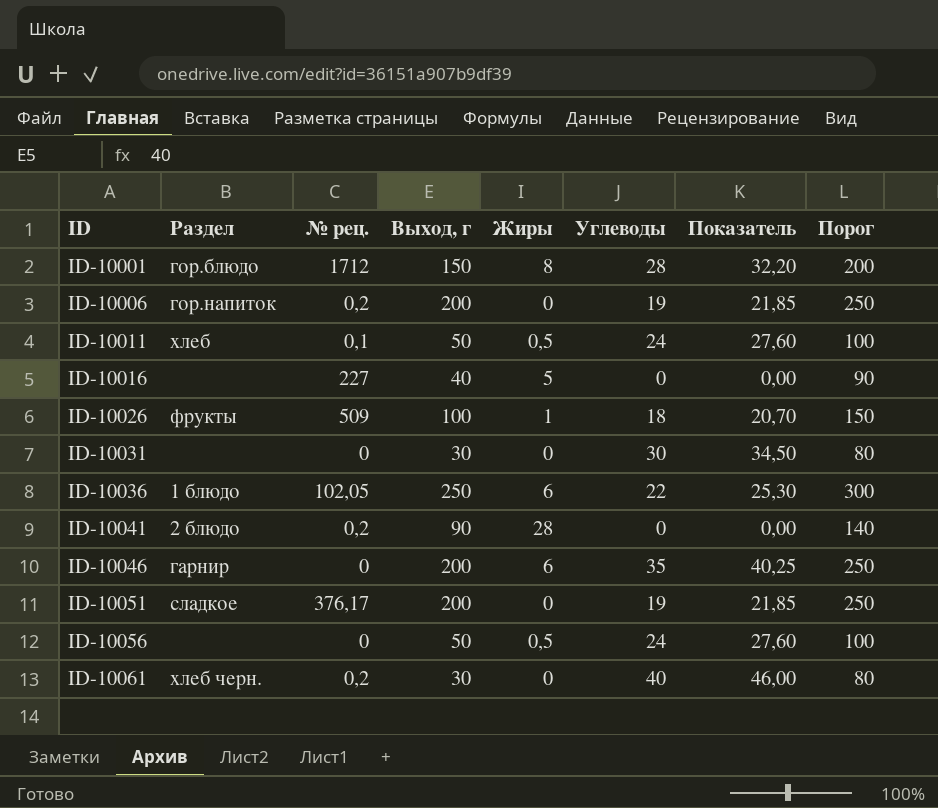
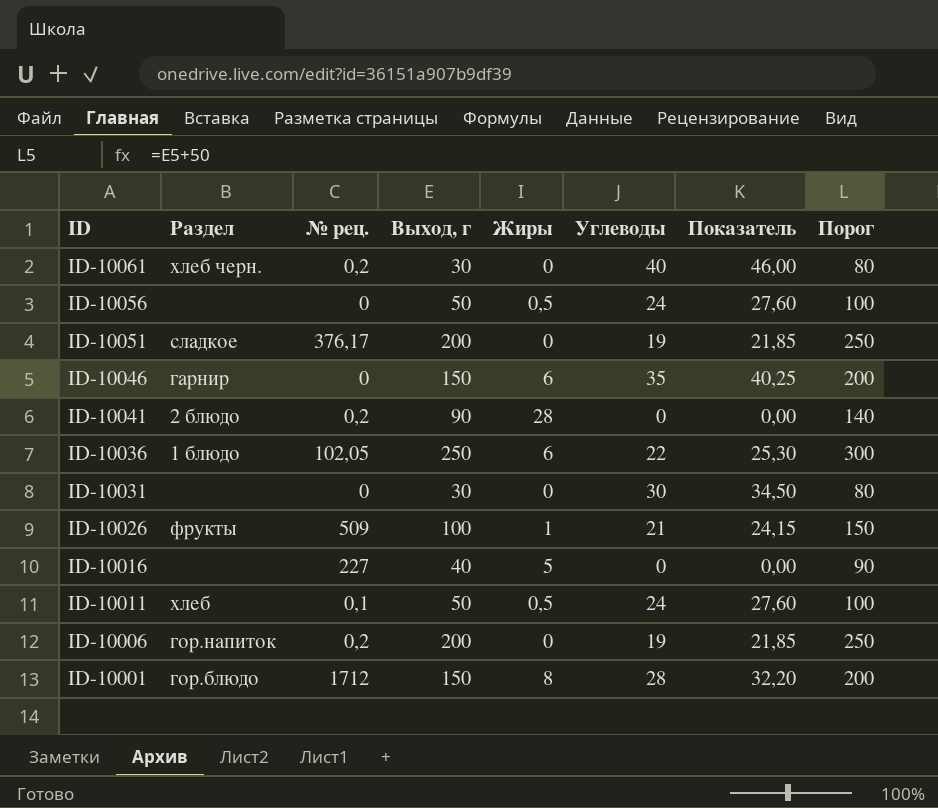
row order: ID ascending -> ID descending
ID-10046 | Выход, г: 200 -> 150
ID-10046 | Порог: 250 -> 200
ID-10026 | Углеводы: 18 -> 21
ID-10026 | Показатель: 20,70 -> 24,15

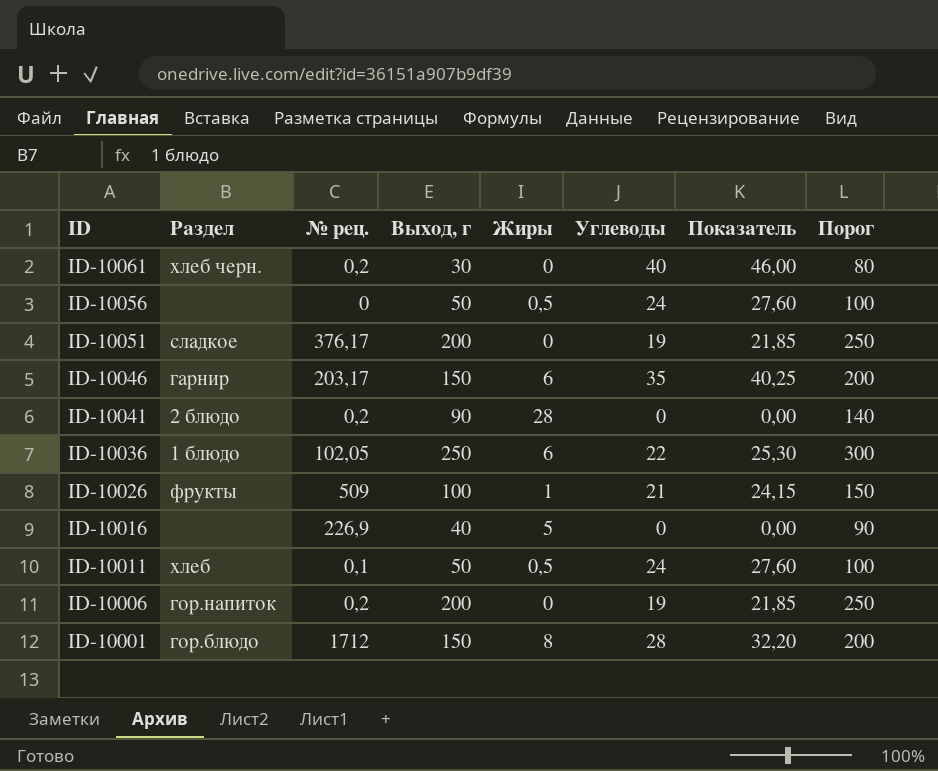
row ID-10031: none | 0 | 30 | 0 | 30 | 34,50 | 80 -> none
ID-10046 | № рец.: 0 -> 203,17
ID-10016 | № рец.: 227 -> 226,9

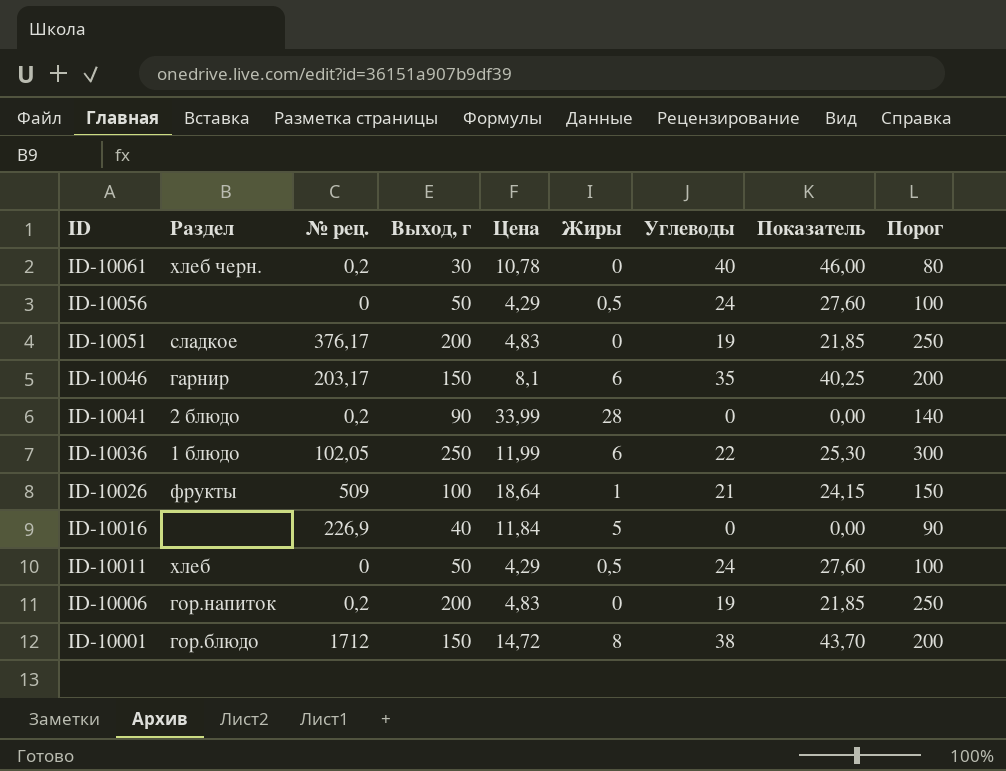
column Цена | position: none -> 5
ID-10011 | № рец.: 0,1 -> 0
ID-10001 | Углеводы: 28 -> 38
ID-10001 | Показатель: 32,20 -> 43,70

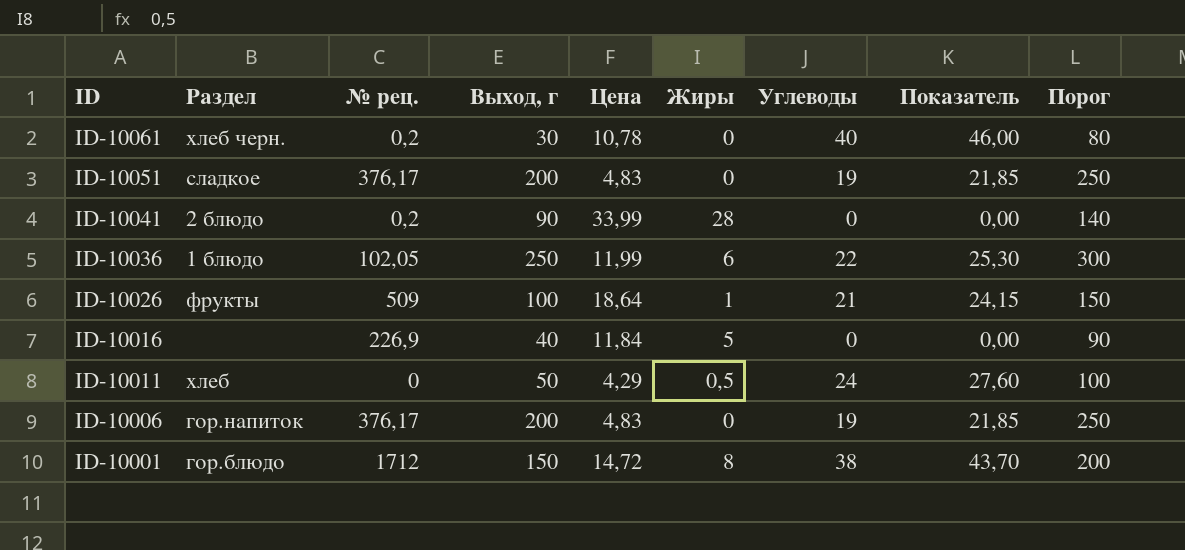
row ID-10056: none | 0 | 50 | 4,29 | 0,5 | 24 | 27,60 | 100 -> none
row ID-10046: гарнир | 203,17 | 150 | 8,1 | 6 | 35 | 40,25 | 200 -> none
ID-10006 | № рец.: 0,2 -> 376,17

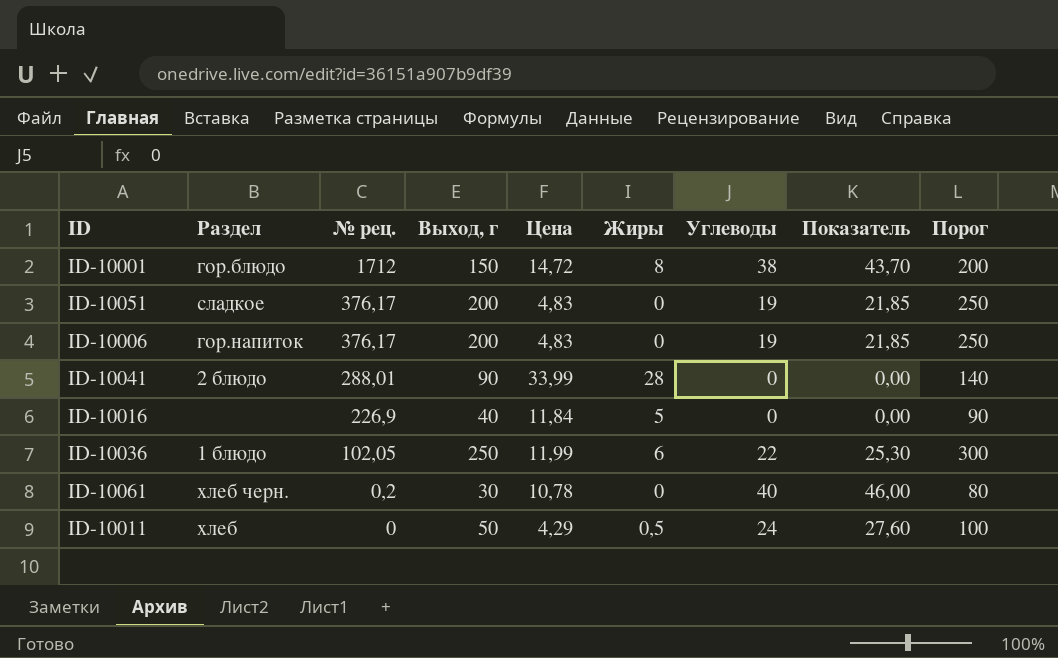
row order: ID descending -> № рец. descending
row ID-10026: фрукты | 509 | 100 | 18,64 | 1 | 21 | 24,15 | 150 -> none
ID-10041 | № рец.: 0,2 -> 288,01

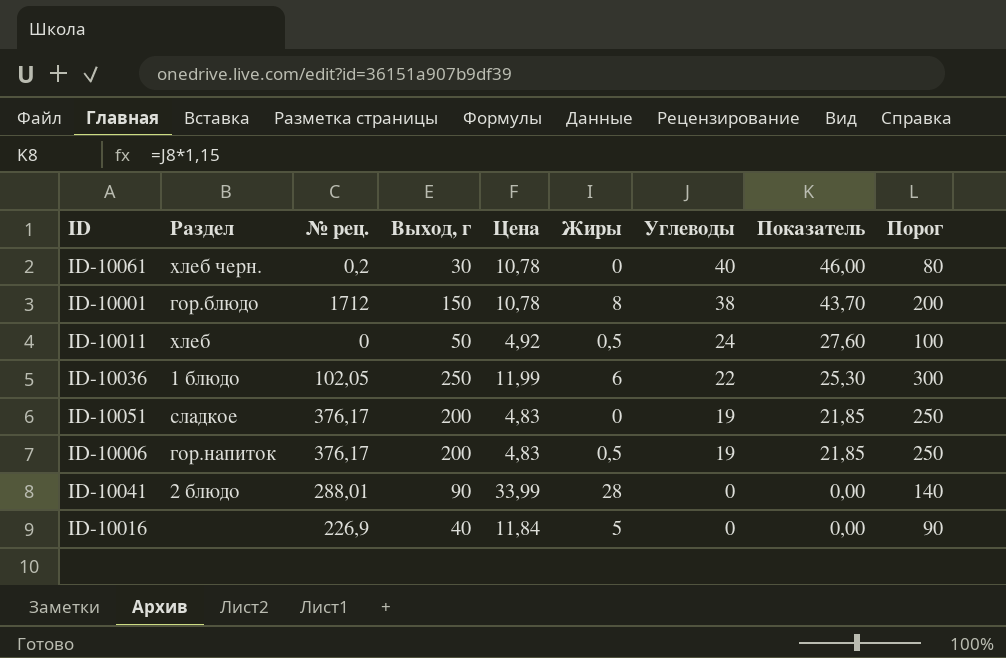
row order: № рец. descending -> Углеводы descending
ID-10001 | Цена: 14,72 -> 10,78
ID-10011 | Цена: 4,29 -> 4,92
ID-10006 | Жиры: 0 -> 0,5

